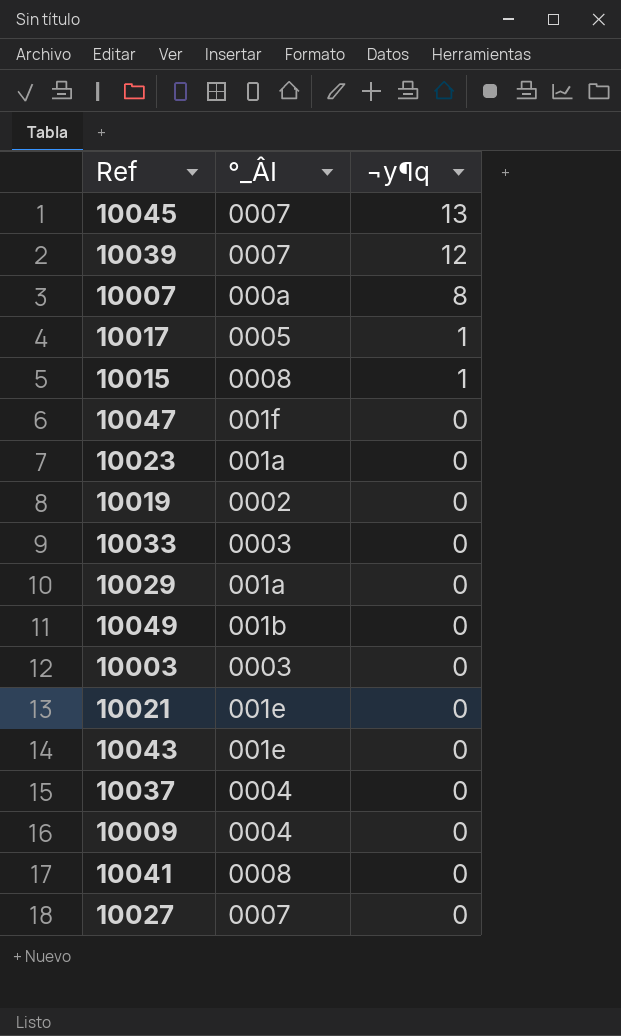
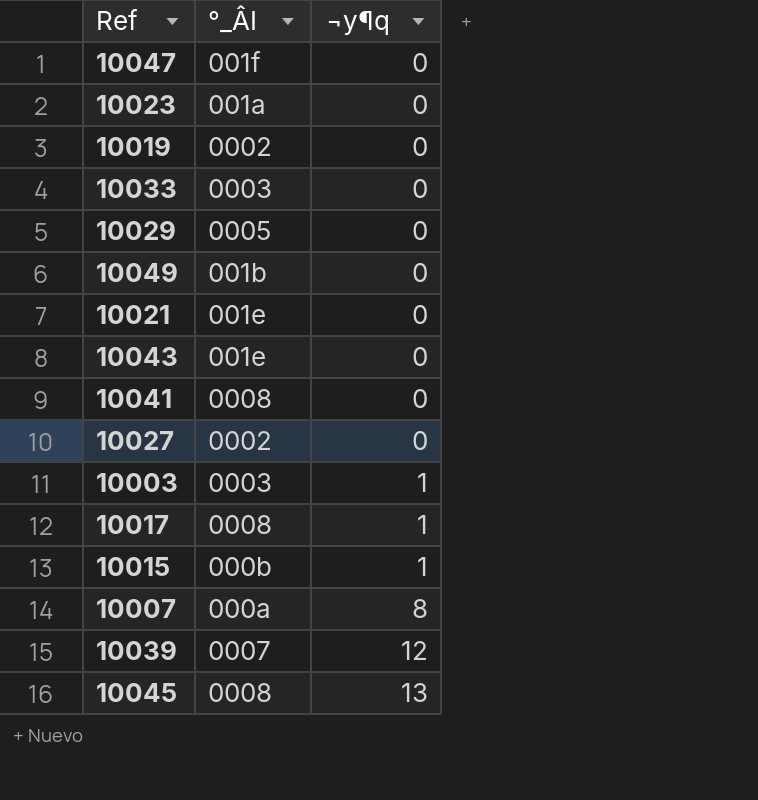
row order: ¬y¶q descending -> ¬y¶q ascending
row 10037: 0004 | 0 -> none
row 10009: 0004 | 0 -> none
10029 | °_ÂI: 001a -> 0005
10027 | °_ÂI: 0007 -> 0002
10003 | ¬y¶q: 0 -> 1
10017 | °_ÂI: 0005 -> 0008
10015 | °_ÂI: 0008 -> 000b
10045 | °_ÂI: 0007 -> 0008

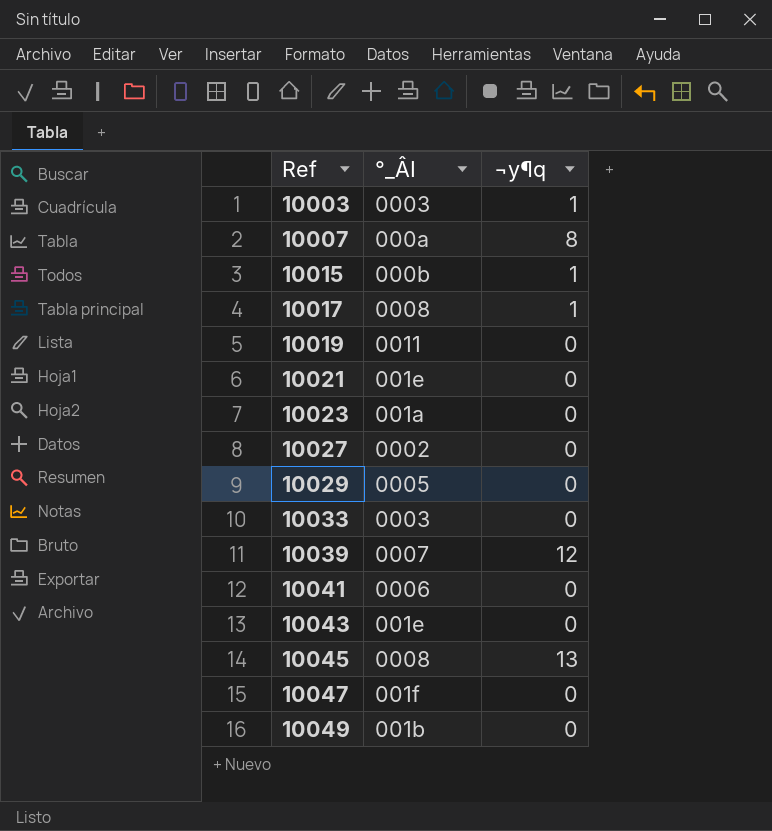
row order: ¬y¶q ascending -> Ref ascending
10019 | °_ÂI: 0002 -> 0011
10041 | °_ÂI: 0008 -> 0006

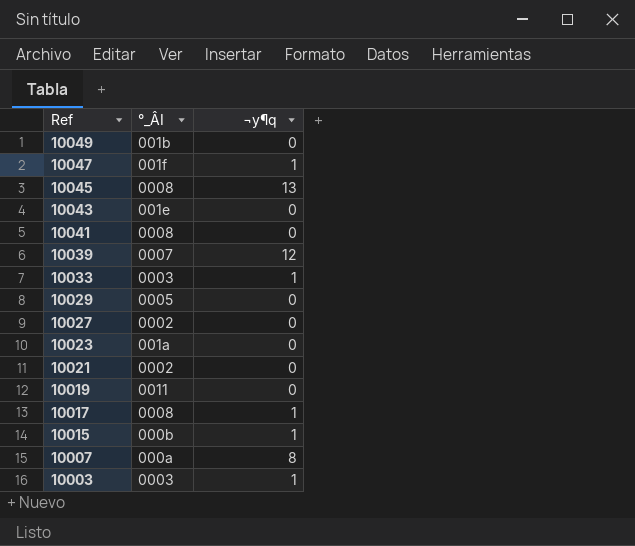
row order: Ref ascending -> Ref descending
10047 | ¬y¶q: 0 -> 1
10041 | °_ÂI: 0006 -> 0008
10033 | ¬y¶q: 0 -> 1
10021 | °_ÂI: 001e -> 0002

